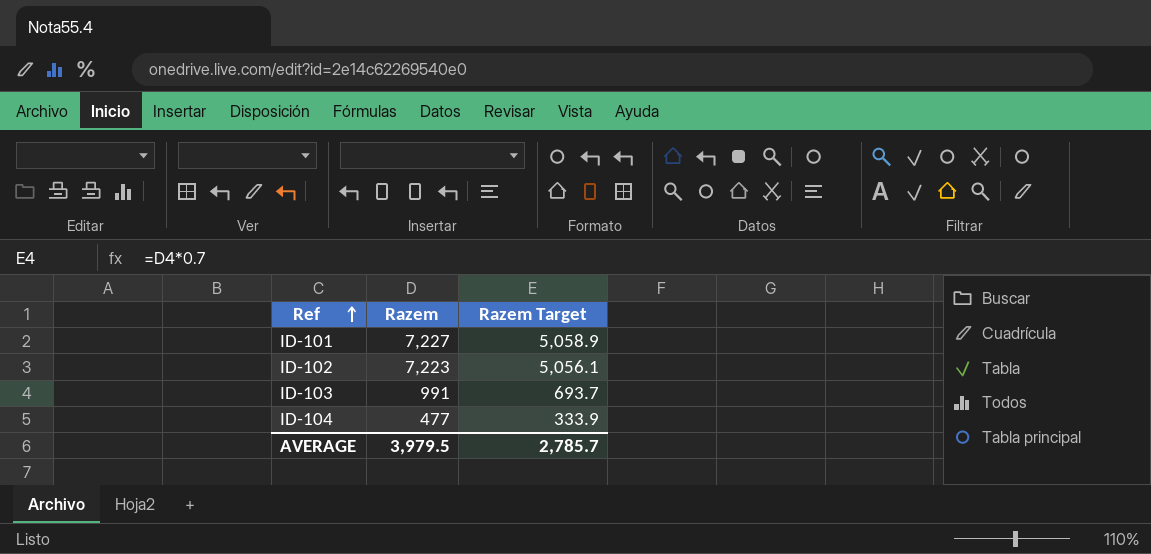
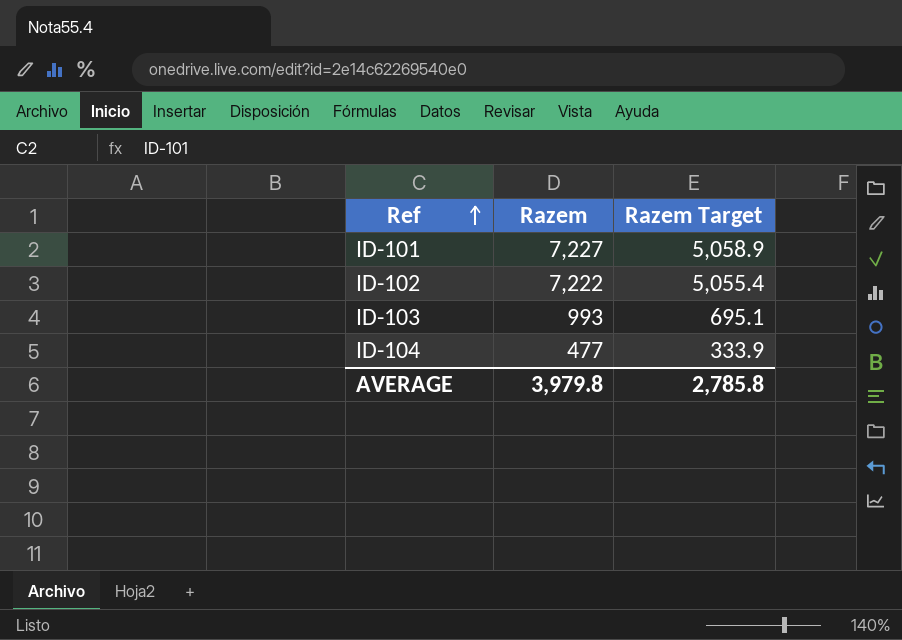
ID-102 | Razem: 7,223 -> 7,222
ID-102 | Razem Target: 5,056.1 -> 5,055.4
ID-103 | Razem: 991 -> 993
ID-103 | Razem Target: 693.7 -> 695.1
AVERAGE | Razem: 3,979.5 -> 3,979.8
AVERAGE | Razem Target: 2,785.7 -> 2,785.8

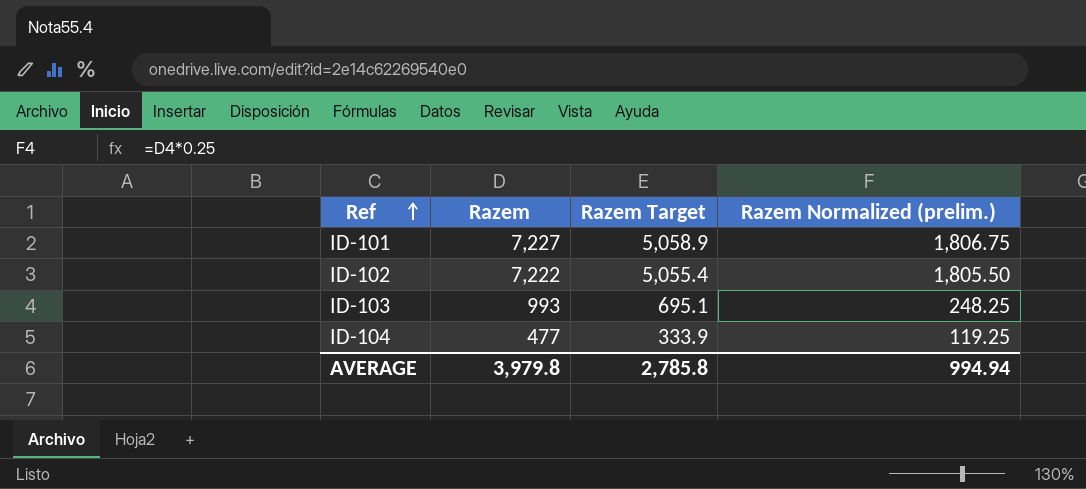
column Razem Normalized (prelim.) | formula: none -> [Razem] * 0.25

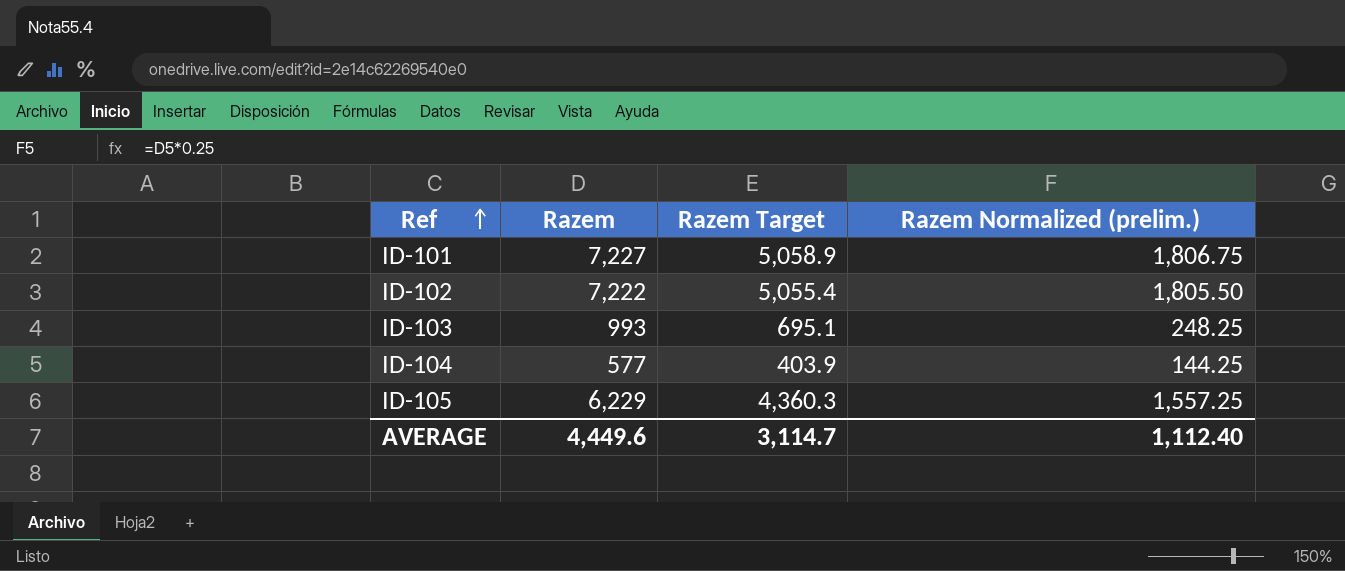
ID-104 | Razem: 477 -> 577
ID-104 | Razem Target: 333.9 -> 403.9
ID-104 | Razem Normalized (prelim.): 119.25 -> 144.25
row ID-105: none -> 6,229 | 4,360.3 | 1,557.25
AVERAGE | Razem: 3,979.8 -> 4,449.6
AVERAGE | Razem Target: 2,785.8 -> 3,114.7
AVERAGE | Razem Normalized (prelim.): 994.94 -> 1,112.40

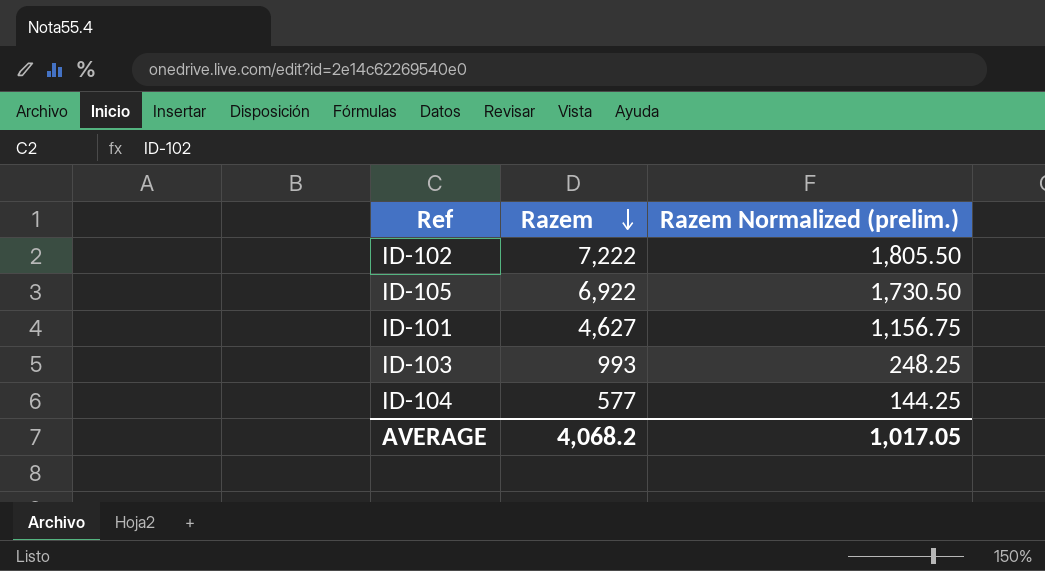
row order: Ref ascending -> Razem descending
column Razem Target | formula: [Razem] * 0.7 -> none
ID-105 | Razem: 6,229 -> 6,922
ID-105 | Razem Normalized (prelim.): 1,557.25 -> 1,730.50
ID-101 | Razem: 7,227 -> 4,627
ID-101 | Razem Normalized (prelim.): 1,806.75 -> 1,156.75
AVERAGE | Razem: 4,449.6 -> 4,068.2
AVERAGE | Razem Normalized (prelim.): 1,112.40 -> 1,017.05

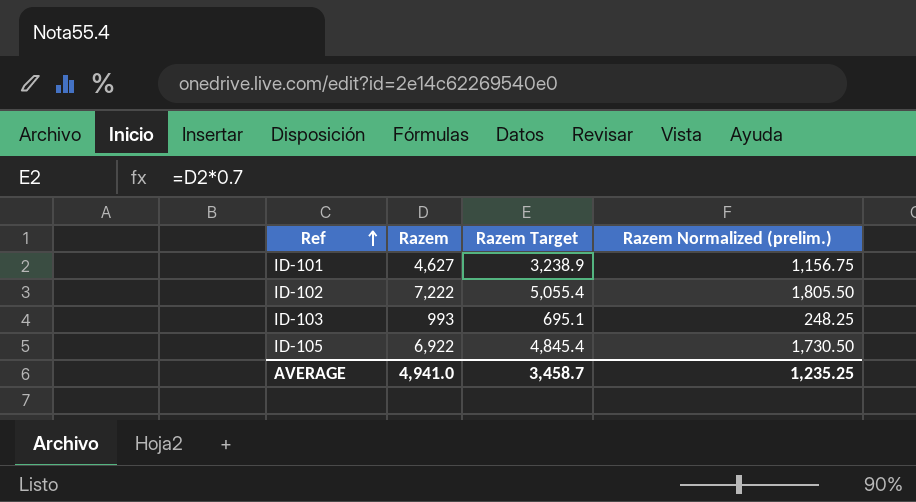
row order: Razem descending -> Ref ascending
column Razem Target | formula: none -> [Razem] * 0.7
row ID-104: 577 | 144.25 -> none
AVERAGE | Razem: 4,068.2 -> 4,941.0
AVERAGE | Razem Normalized (prelim.): 1,017.05 -> 1,235.25

